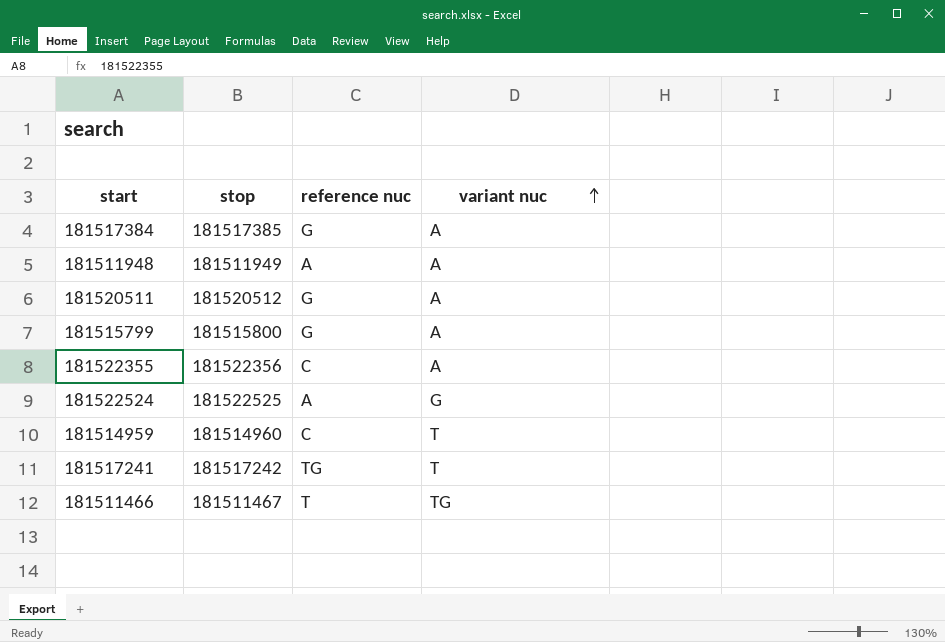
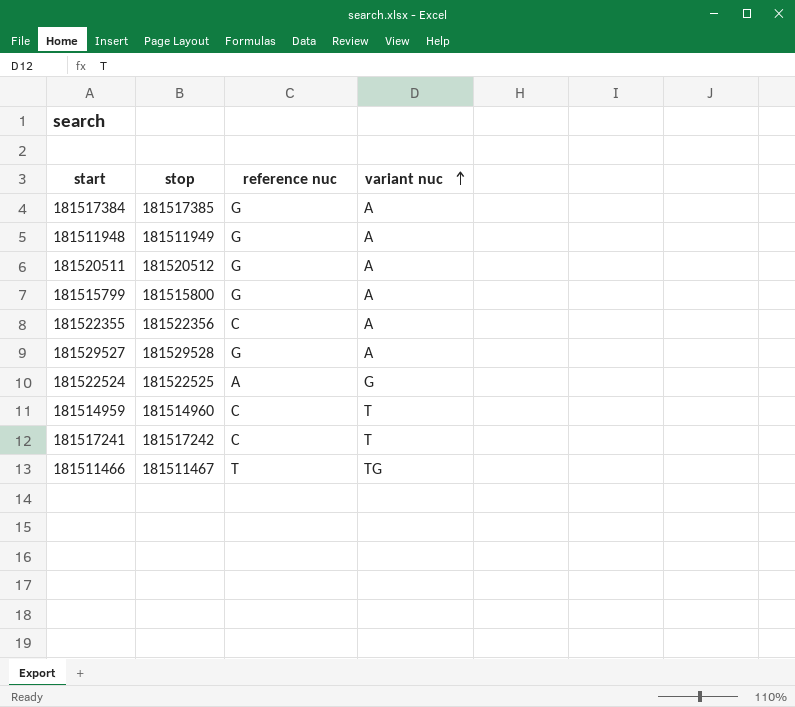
181511948 | reference nuc: A -> G
row 181529527: none -> 181529528 | G | A
181517241 | reference nuc: TG -> C

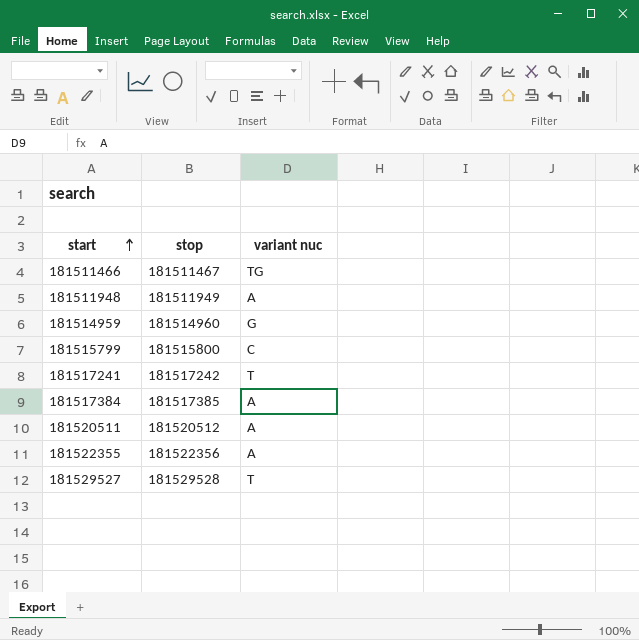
row order: variant nuc ascending -> start ascending
column reference nuc | position: 3 -> none
row 181522524: 181522525 | A | G -> none
181514959 | variant nuc: T -> G
181515799 | variant nuc: A -> C
181529527 | variant nuc: A -> T

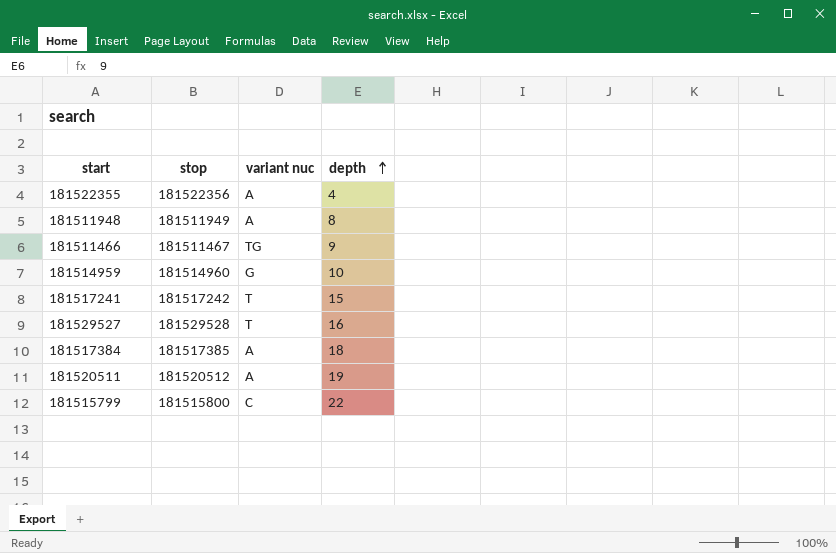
row order: start ascending -> depth ascending
column depth | position: none -> 4

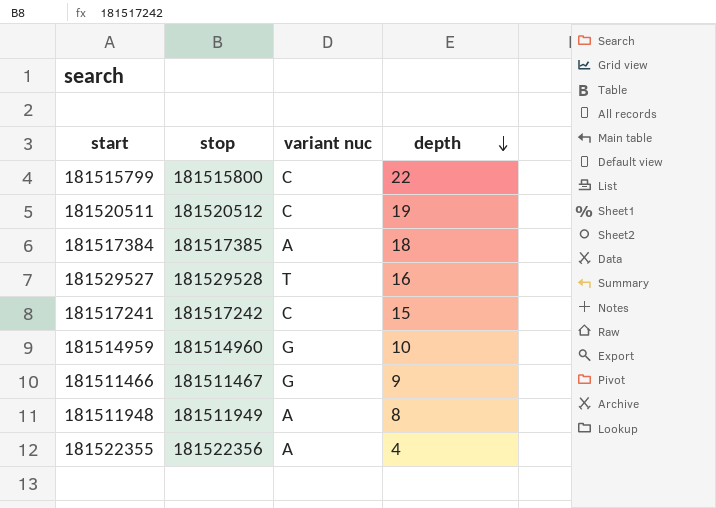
row order: depth ascending -> depth descending
181520511 | variant nuc: A -> C
181517241 | variant nuc: T -> C
181511466 | variant nuc: TG -> G

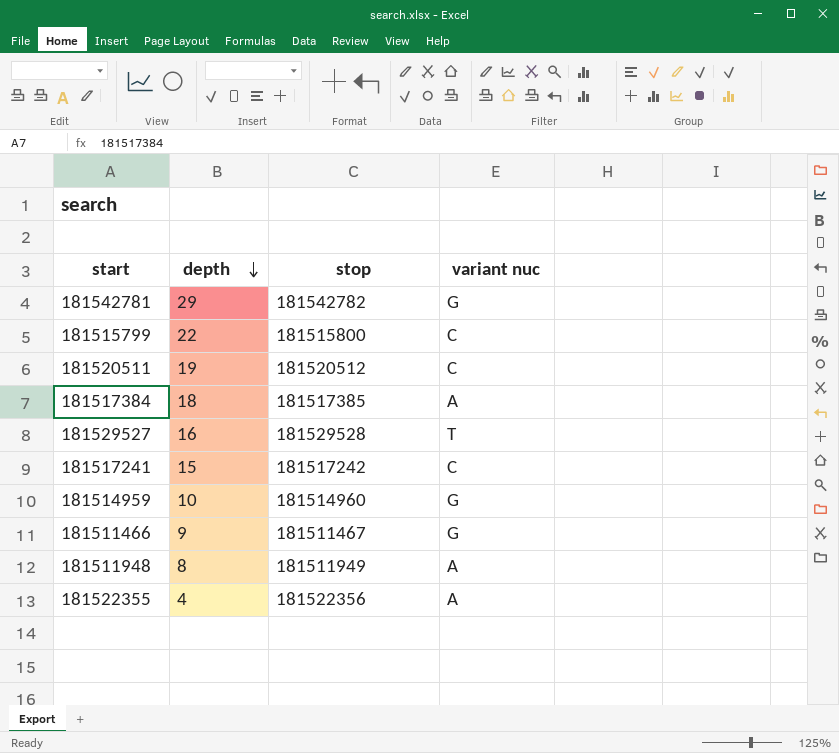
column depth | position: 4 -> 2
row 181542781: none -> 29 | 181542782 | G

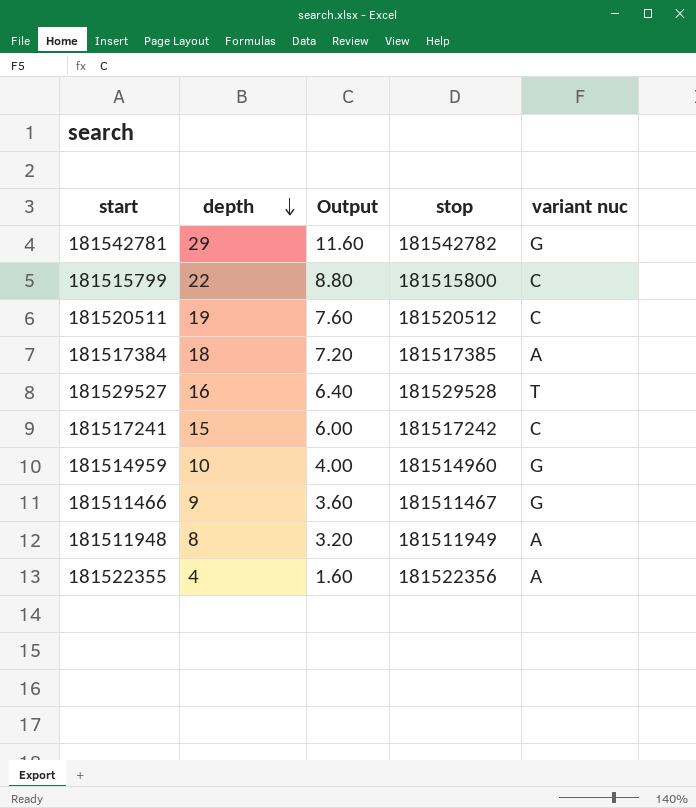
column Output | formula: none -> [depth] * 0.4

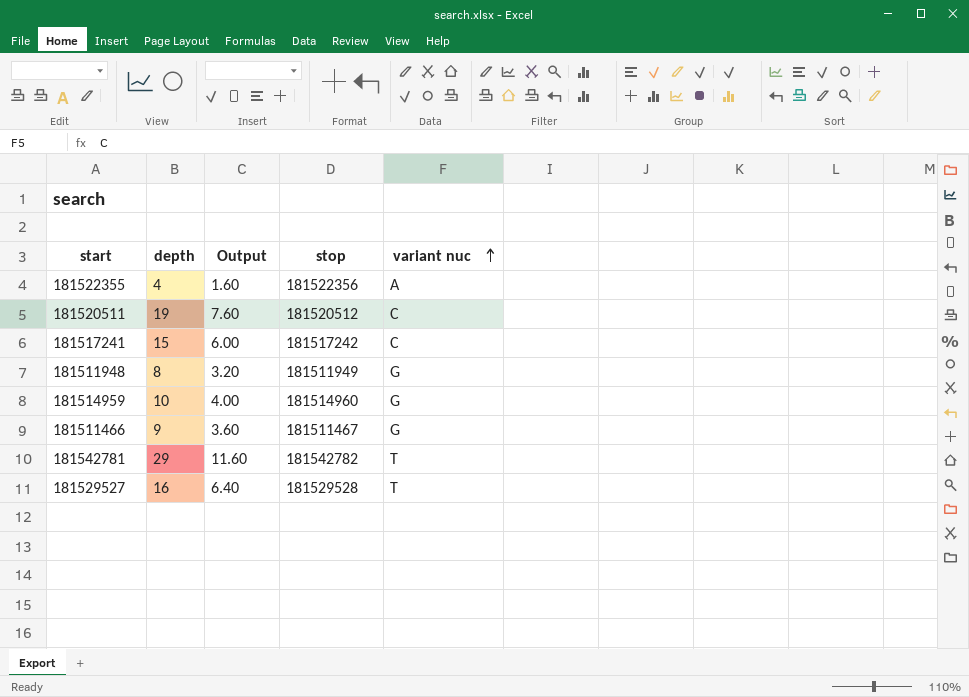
row order: depth descending -> variant nuc ascending
row 181515799: 22 | 8.80 | 181515800 | C -> none
row 181517384: 18 | 7.20 | 181517385 | A -> none
181511948 | variant nuc: A -> G
181542781 | variant nuc: G -> T

